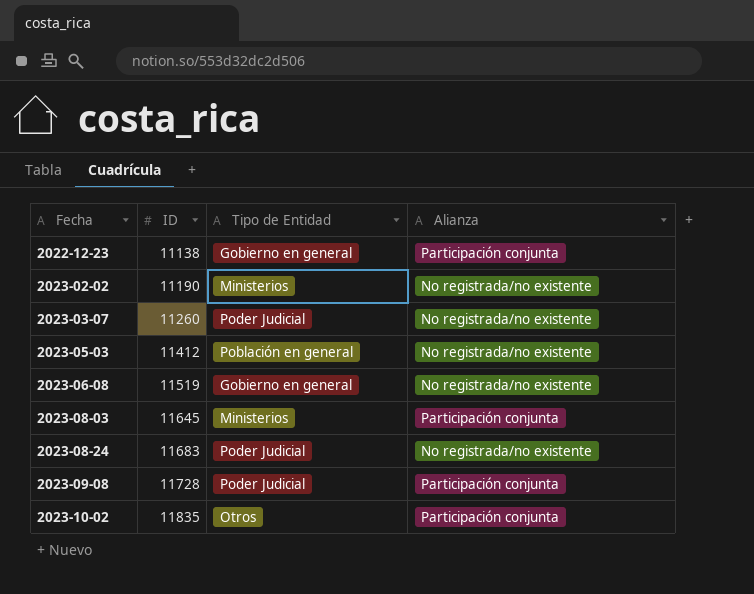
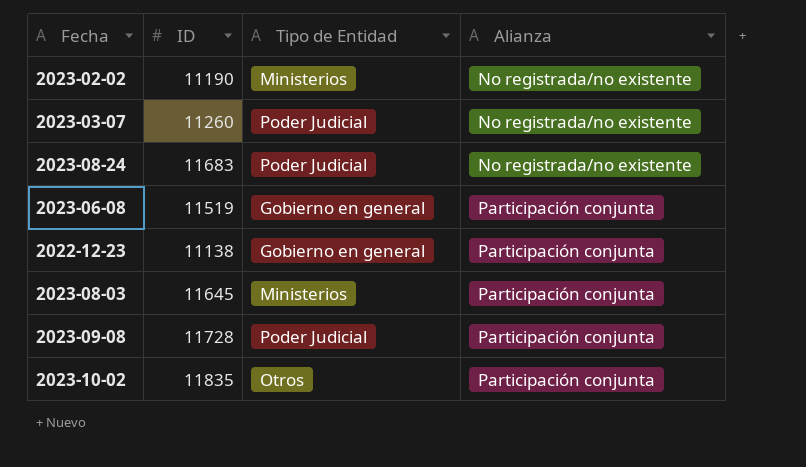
row order: Fecha ascending -> Alianza ascending
row 2023-05-03: 11412 | Población en general | No registrada/no existente -> none
2023-06-08 | Alianza: No registrada/no existente -> Participación conjunta

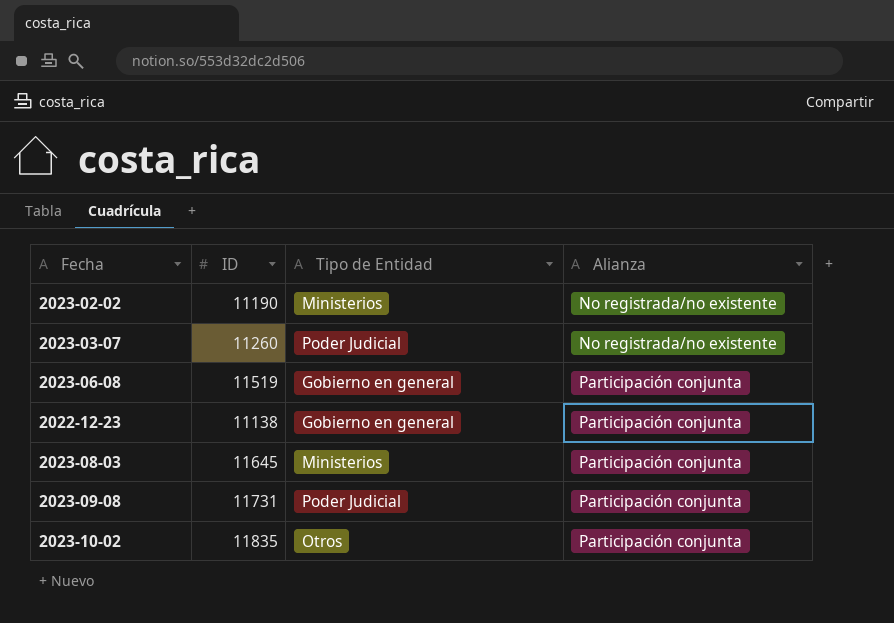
row 2023-08-24: 11683 | Poder Judicial | No registrada/no existente -> none
2023-09-08 | ID: 11728 -> 11731

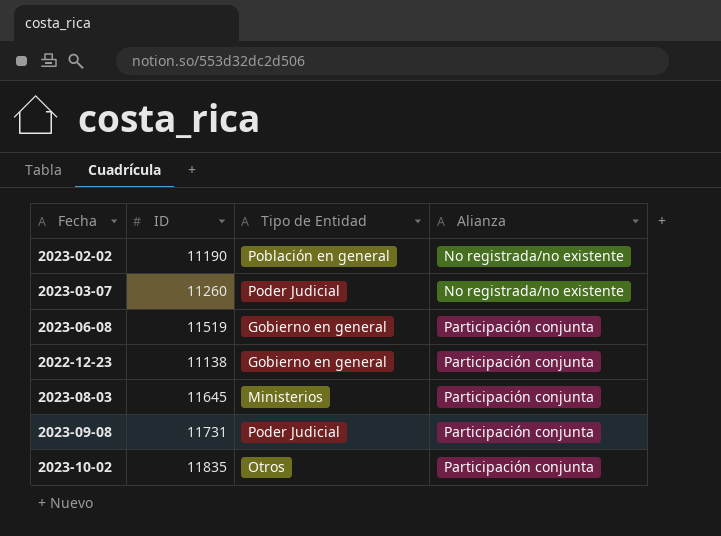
2023-02-02 | Tipo de Entidad: Ministerios -> Población en general

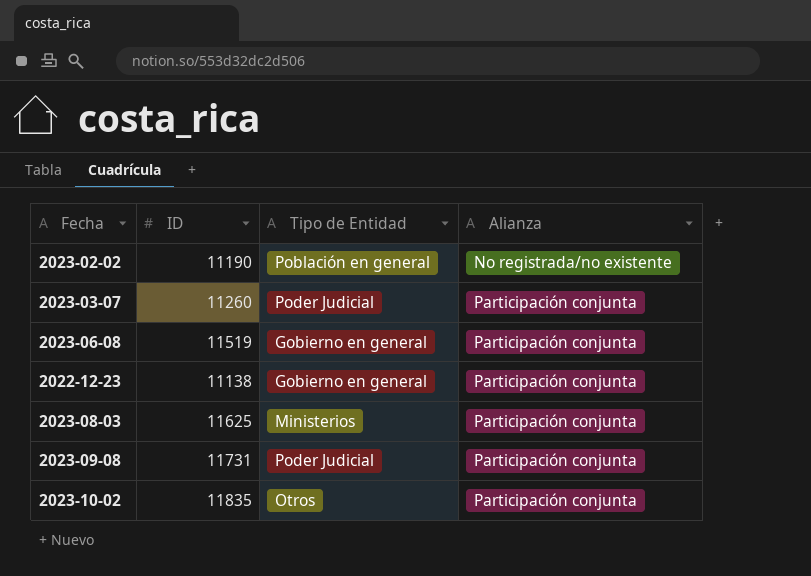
2023-03-07 | Alianza: No registrada/no existente -> Participación conjunta
2023-08-03 | ID: 11645 -> 11625

